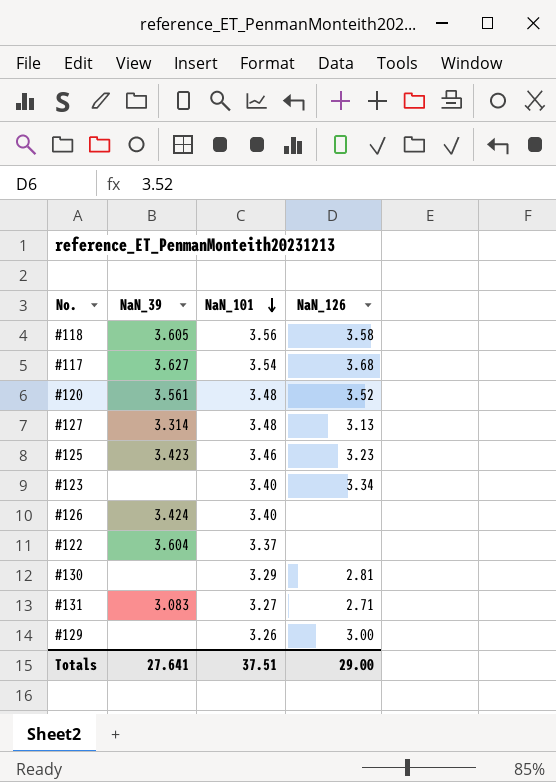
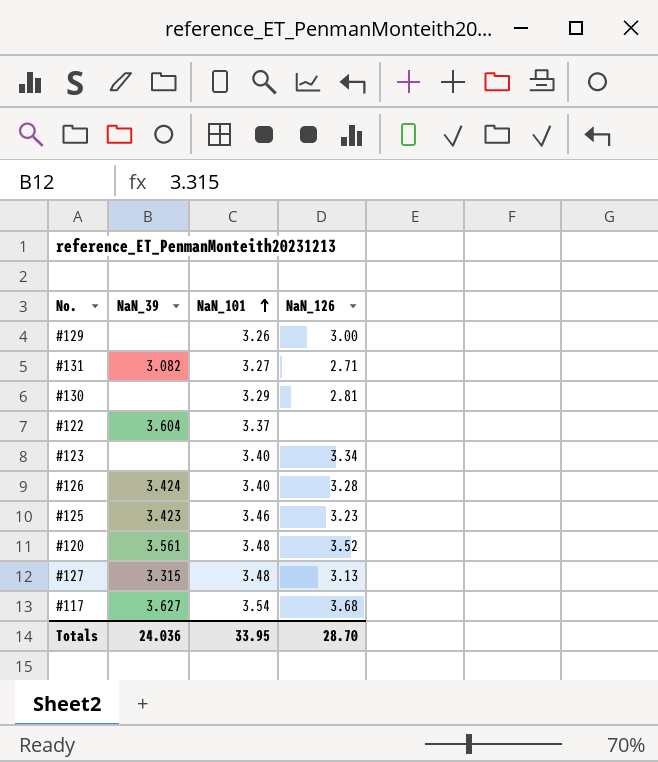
row order: NaN_101 descending -> NaN_101 ascending
row #118: 3.605 | 3.56 | 3.58 -> none
#131 | NaN_39: 3.083 -> 3.082
#126 | NaN_126: none -> 3.28
#127 | NaN_39: 3.314 -> 3.315
Totals | NaN_39: 27.641 -> 24.036
Totals | NaN_101: 37.51 -> 33.95
Totals | NaN_126: 29.00 -> 28.70

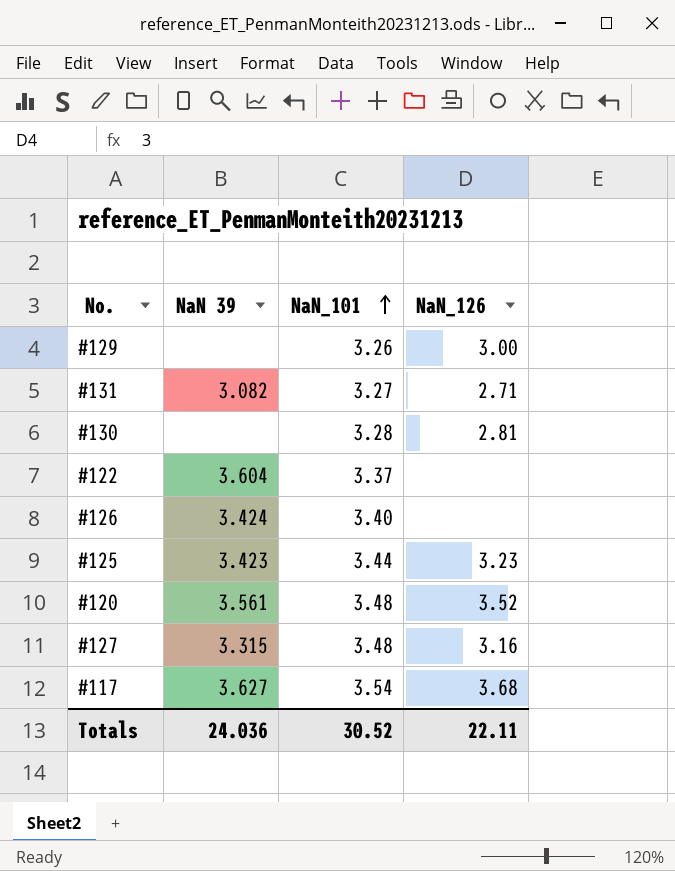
column name: NaN_39 -> NaN 39
row #123: none | 3.40 | 3.34 -> none
#130 | NaN_101: 3.29 -> 3.28
#126 | NaN_126: 3.28 -> none
#125 | NaN_101: 3.46 -> 3.44
#127 | NaN_126: 3.13 -> 3.16
Totals | NaN_101: 33.95 -> 30.52
Totals | NaN_126: 28.70 -> 22.11

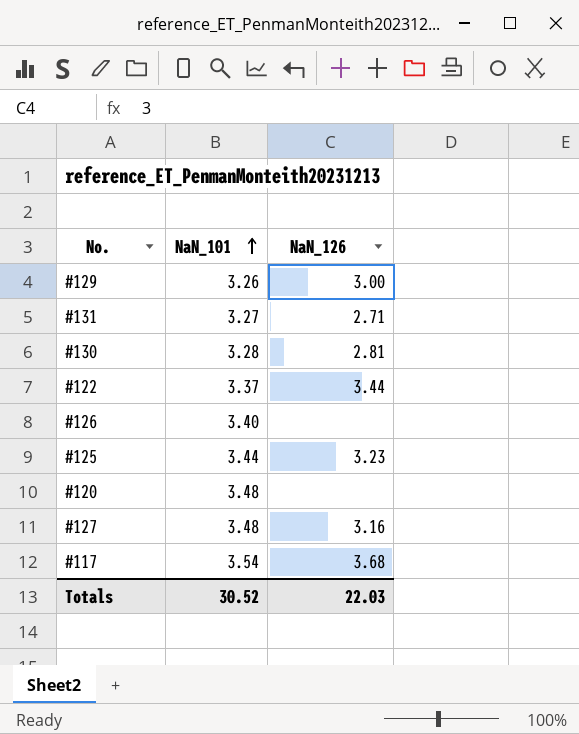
column NaN 39 | position: 2 -> none
#122 | NaN_126: none -> 3.44
#120 | NaN_126: 3.52 -> none
Totals | NaN_126: 22.11 -> 22.03

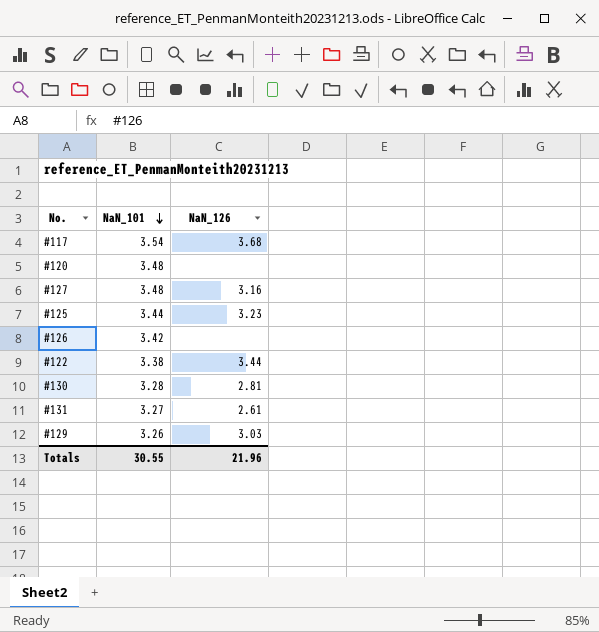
row order: NaN_101 ascending -> NaN_101 descending
#126 | NaN_101: 3.40 -> 3.42
#122 | NaN_101: 3.37 -> 3.38
#131 | NaN_126: 2.71 -> 2.61
#129 | NaN_126: 3.00 -> 3.03
Totals | NaN_101: 30.52 -> 30.55
Totals | NaN_126: 22.03 -> 21.96

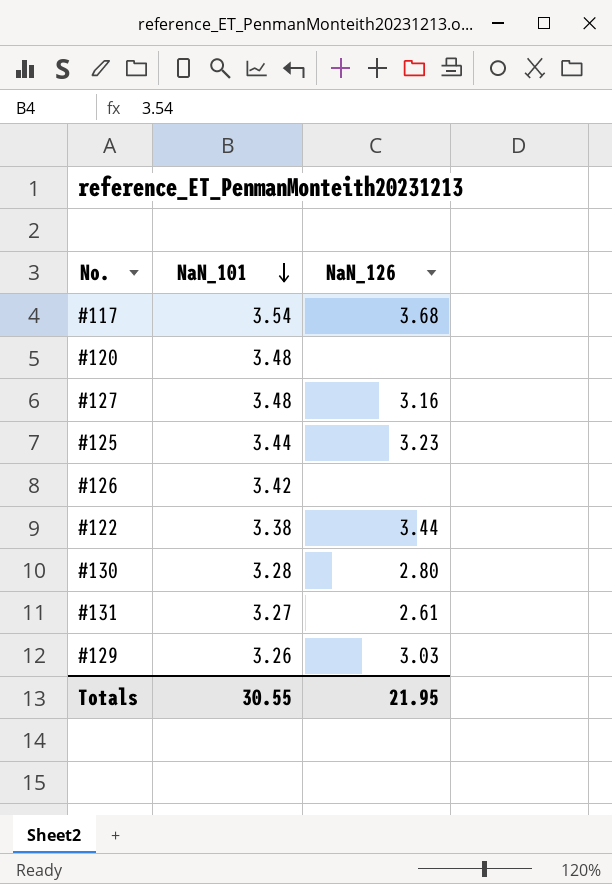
#130 | NaN_126: 2.81 -> 2.80
Totals | NaN_126: 21.96 -> 21.95

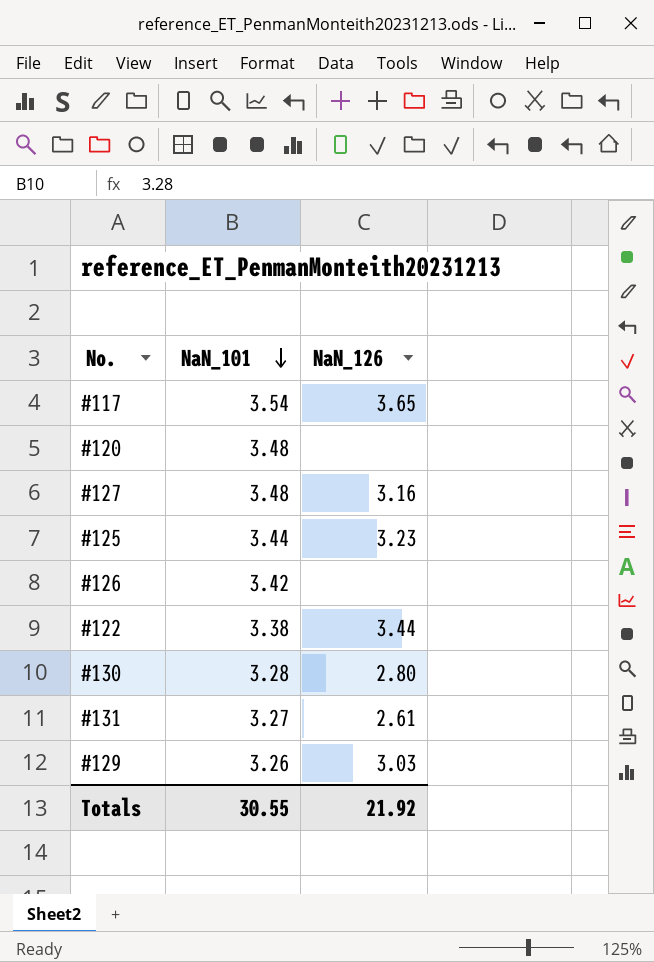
#117 | NaN_126: 3.68 -> 3.65
Totals | NaN_126: 21.95 -> 21.92

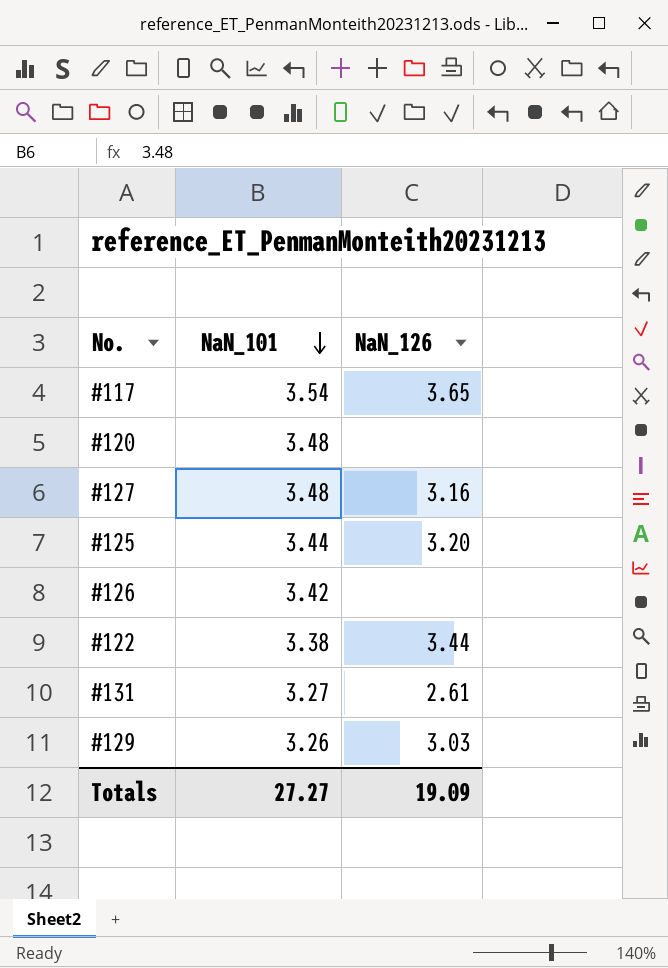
row #130: 3.28 | 2.80 -> none
#125 | NaN_126: 3.23 -> 3.20
Totals | NaN_101: 30.55 -> 27.27
Totals | NaN_126: 21.92 -> 19.09

